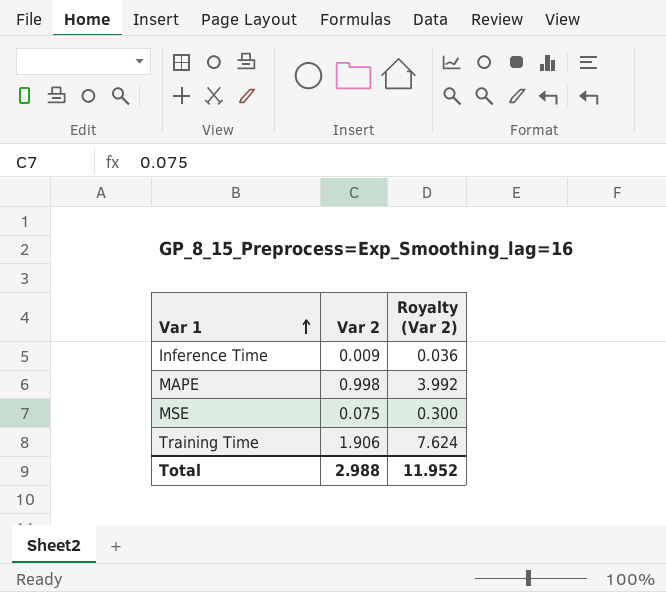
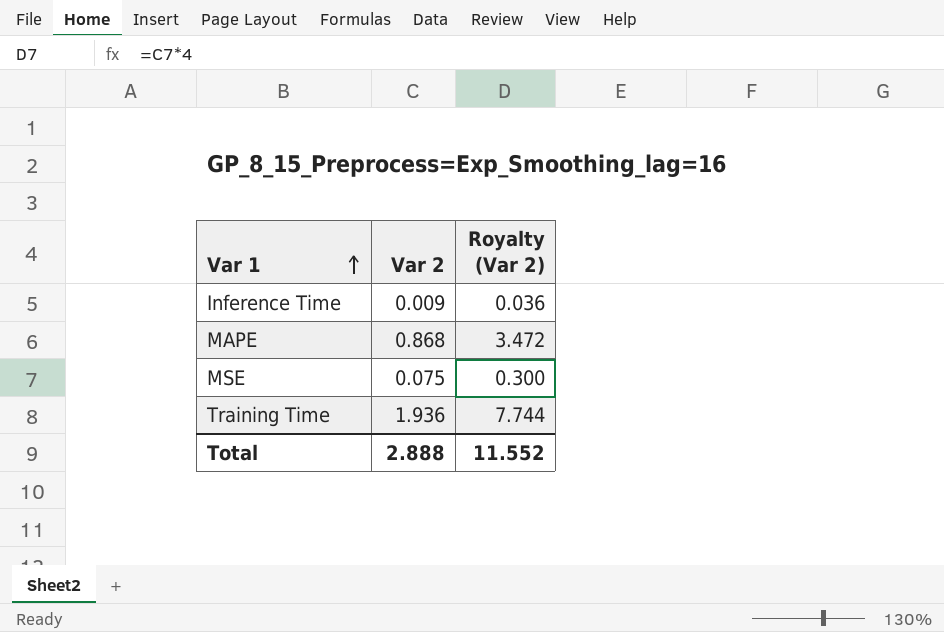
MAPE | Var 2: 0.998 -> 0.868
MAPE | Royalty (Var 2): 3.992 -> 3.472
Training Time | Var 2: 1.906 -> 1.936
Training Time | Royalty (Var 2): 7.624 -> 7.744
Total | Var 2: 2.988 -> 2.888
Total | Royalty (Var 2): 11.952 -> 11.552

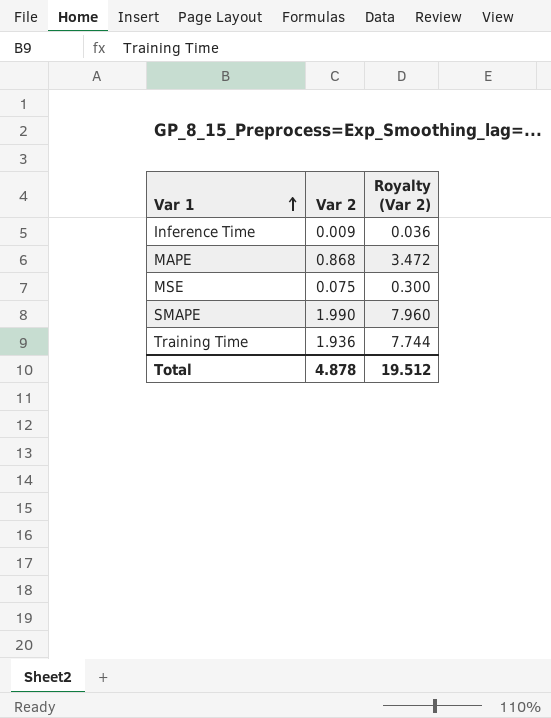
row SMAPE: none -> 1.990 | 7.960
Total | Var 2: 2.888 -> 4.878
Total | Royalty (Var 2): 11.552 -> 19.512

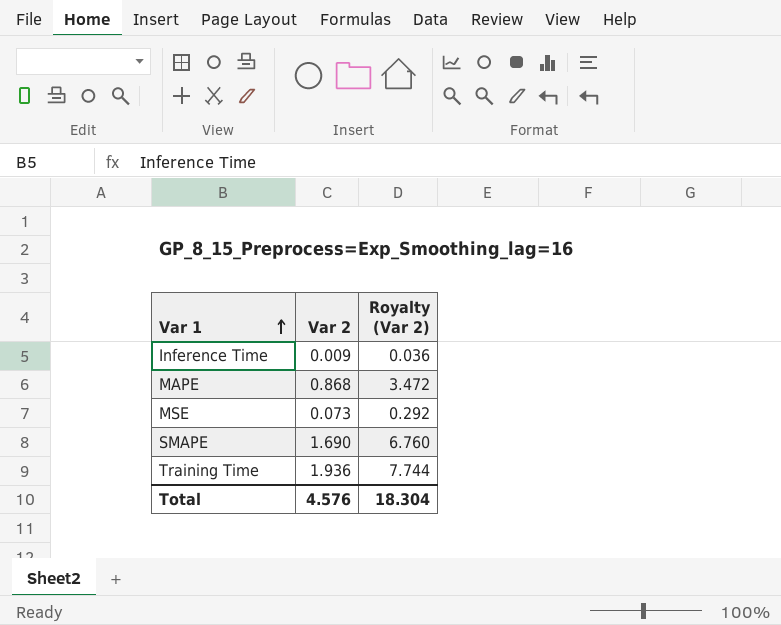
MSE | Var 2: 0.075 -> 0.073
MSE | Royalty (Var 2): 0.300 -> 0.292
SMAPE | Var 2: 1.990 -> 1.690
SMAPE | Royalty (Var 2): 7.960 -> 6.760
Total | Var 2: 4.878 -> 4.576
Total | Royalty (Var 2): 19.512 -> 18.304

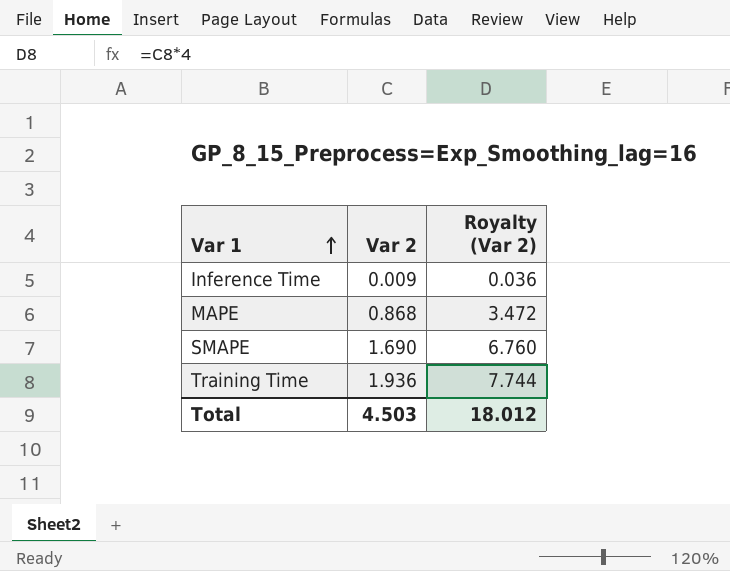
row MSE: 0.073 | 0.292 -> none
Total | Var 2: 4.576 -> 4.503
Total | Royalty (Var 2): 18.304 -> 18.012

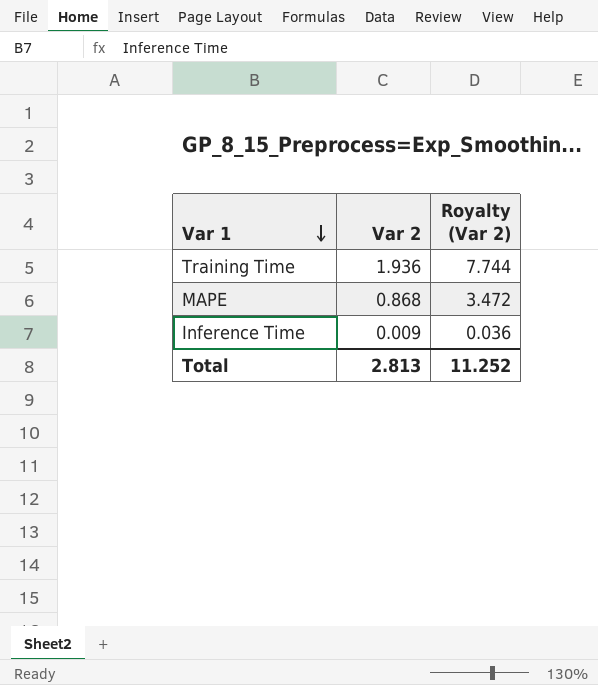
row order: Var 1 ascending -> Var 1 descending
row SMAPE: 1.690 | 6.760 -> none
Total | Var 2: 4.503 -> 2.813
Total | Royalty (Var 2): 18.012 -> 11.252

